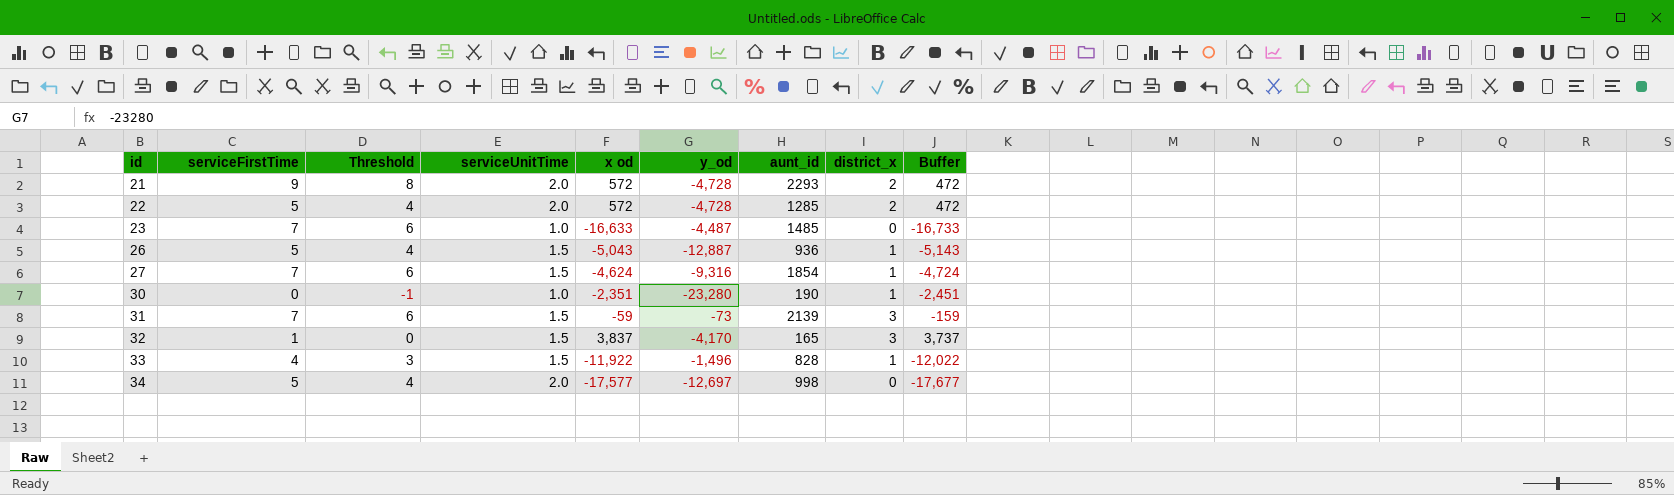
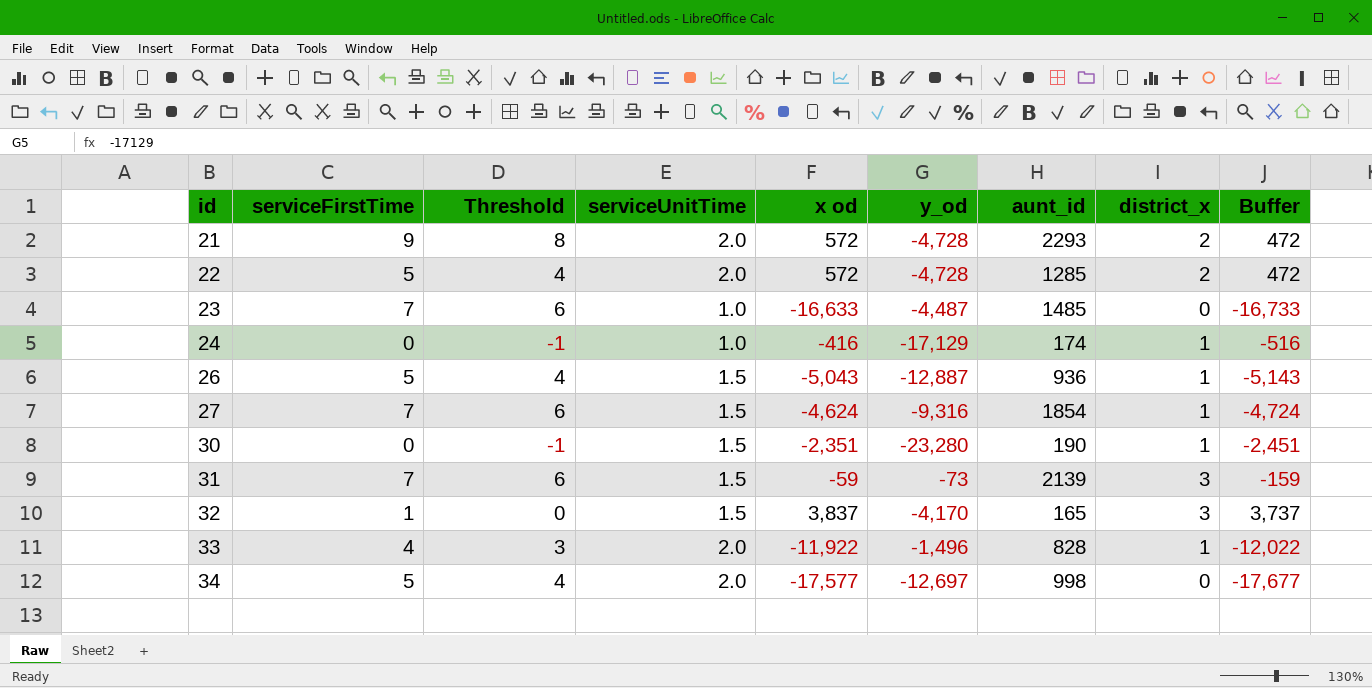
row 24: none -> 0 | -1 | 1.0 | -416 | -17,129 | 174 | 1 | -516
30 | serviceUnitTime: 1.0 -> 1.5
33 | serviceUnitTime: 1.5 -> 2.0

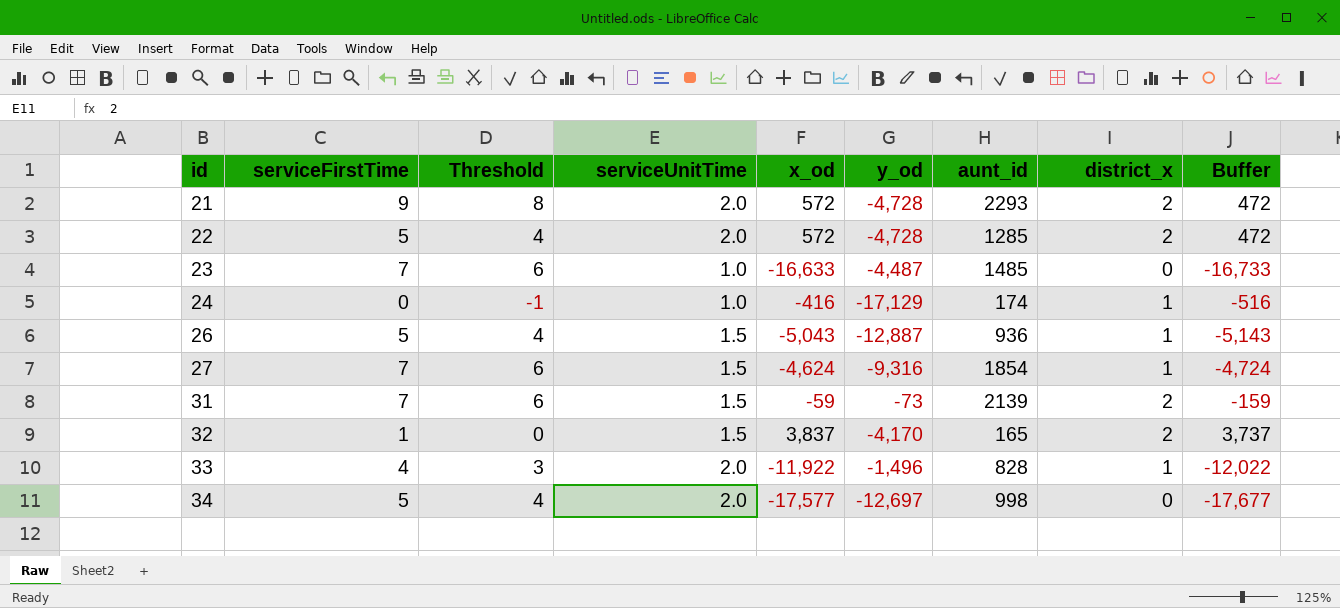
column name: x od -> x_od
row 30: 0 | -1 | 1.5 | -2,351 | -23,280 | 190 | 1 | -2,451 -> none
31 | district_x: 3 -> 2
32 | district_x: 3 -> 2

